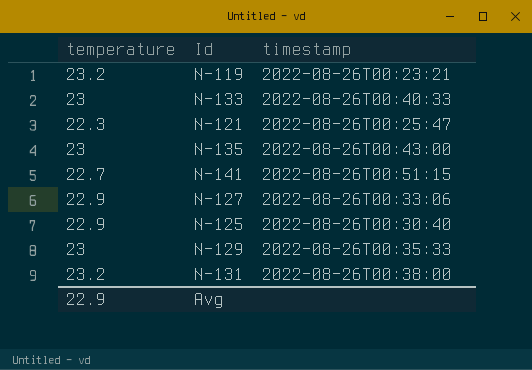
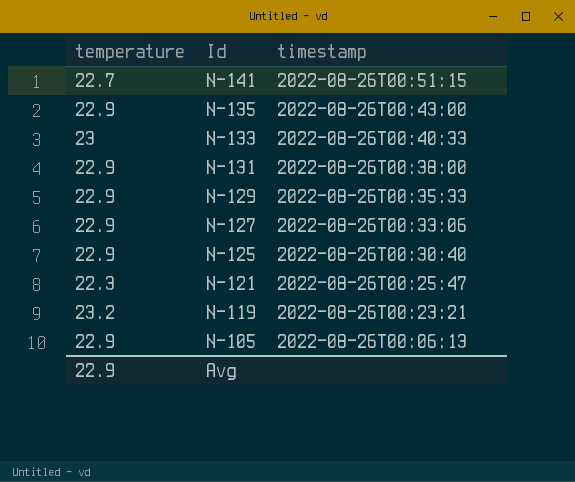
row order: none -> Id descending
N-135 | temperature: 23 -> 22.9
N-131 | temperature: 23.2 -> 22.9
N-129 | temperature: 23 -> 22.9
row N-105: none -> 22.9 | 2022-08-26T00:06:13

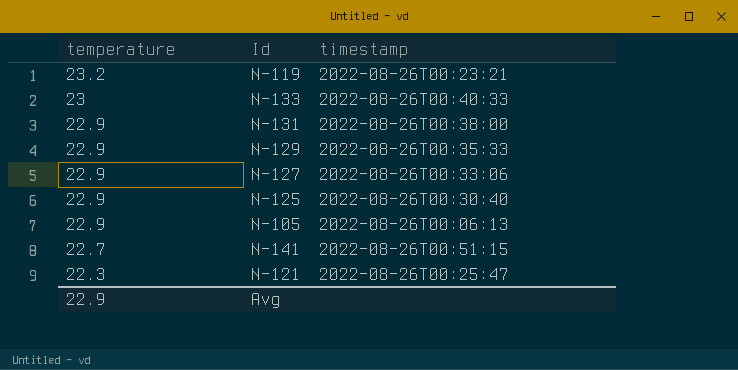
row order: Id descending -> temperature descending
row N-135: 22.9 | 2022-08-26T00:43:00 -> none

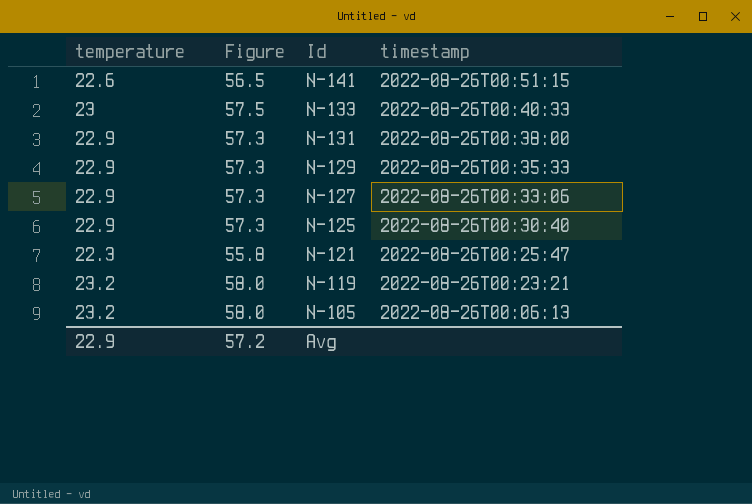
row order: temperature descending -> Id descending
column Figure | formula: none -> [temperature] * 2.5
N-141 | temperature: 22.7 -> 22.6
N-105 | temperature: 22.9 -> 23.2

